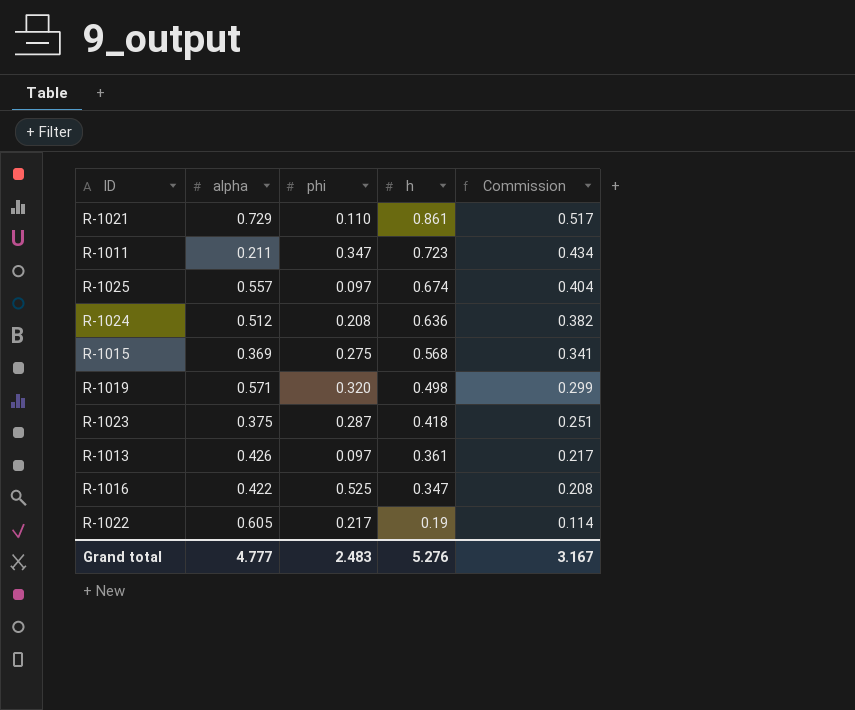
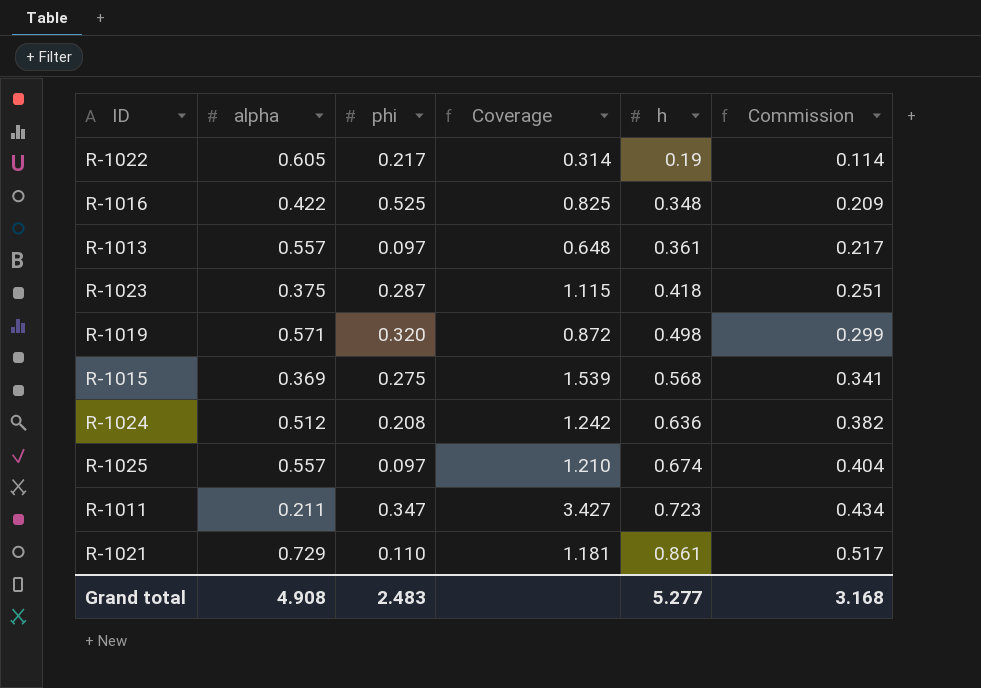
row order: h descending -> h ascending
column Coverage | formula: none -> [h] / [alpha]
R-1016 | h: 0.347 -> 0.348
R-1016 | Commission: 0.208 -> 0.209
R-1013 | alpha: 0.426 -> 0.557
Grand total | alpha: 4.777 -> 4.908
Grand total | h: 5.276 -> 5.277
Grand total | Commission: 3.167 -> 3.168

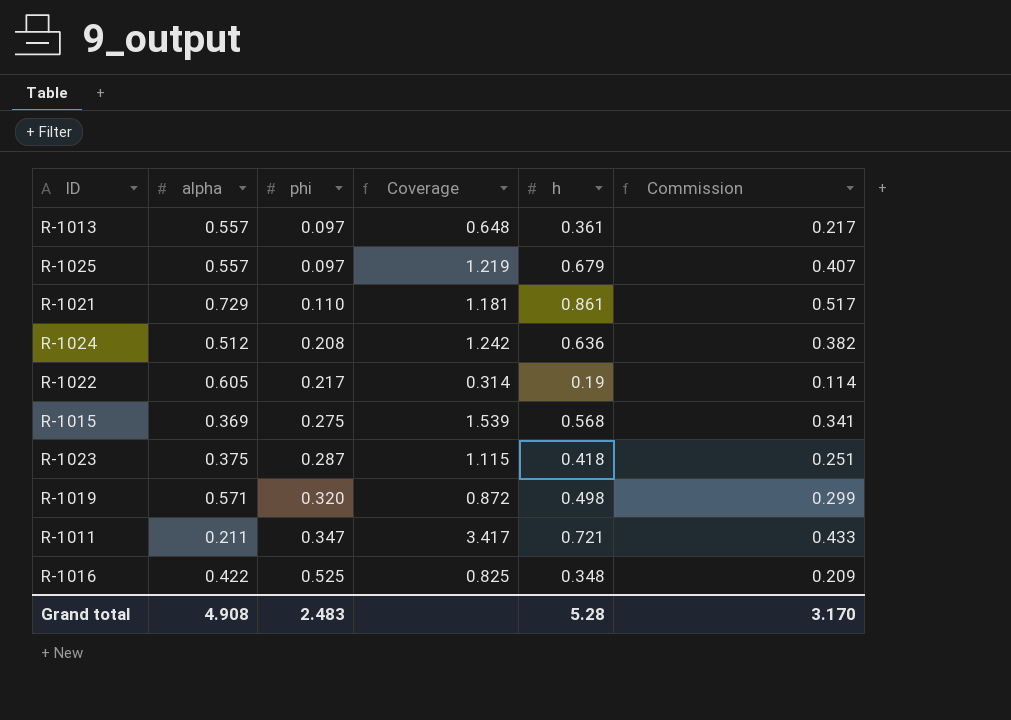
row order: h ascending -> phi ascending
R-1025 | Coverage: 1.210 -> 1.219
R-1025 | h: 0.674 -> 0.679
R-1025 | Commission: 0.404 -> 0.407
R-1011 | Coverage: 3.427 -> 3.417
R-1011 | h: 0.723 -> 0.721
R-1011 | Commission: 0.434 -> 0.433
Grand total | h: 5.277 -> 5.28
Grand total | Commission: 3.168 -> 3.170

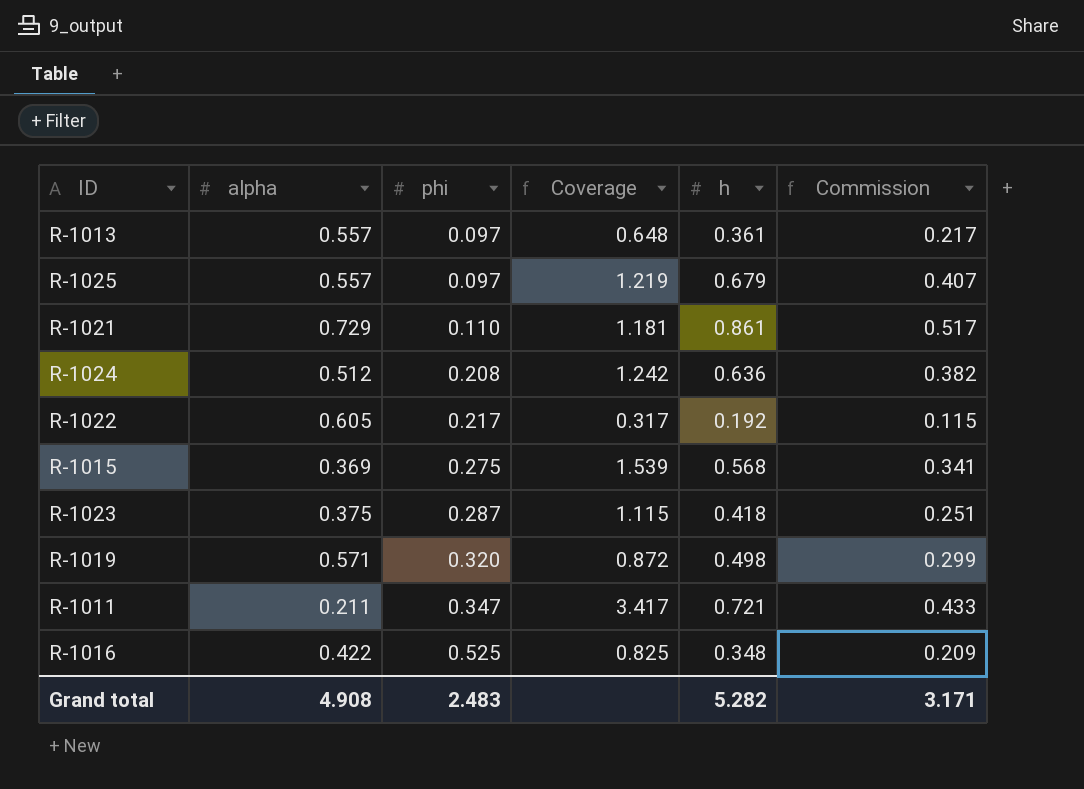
R-1022 | Coverage: 0.314 -> 0.317
R-1022 | h: 0.19 -> 0.192
R-1022 | Commission: 0.114 -> 0.115
Grand total | h: 5.28 -> 5.282
Grand total | Commission: 3.170 -> 3.171

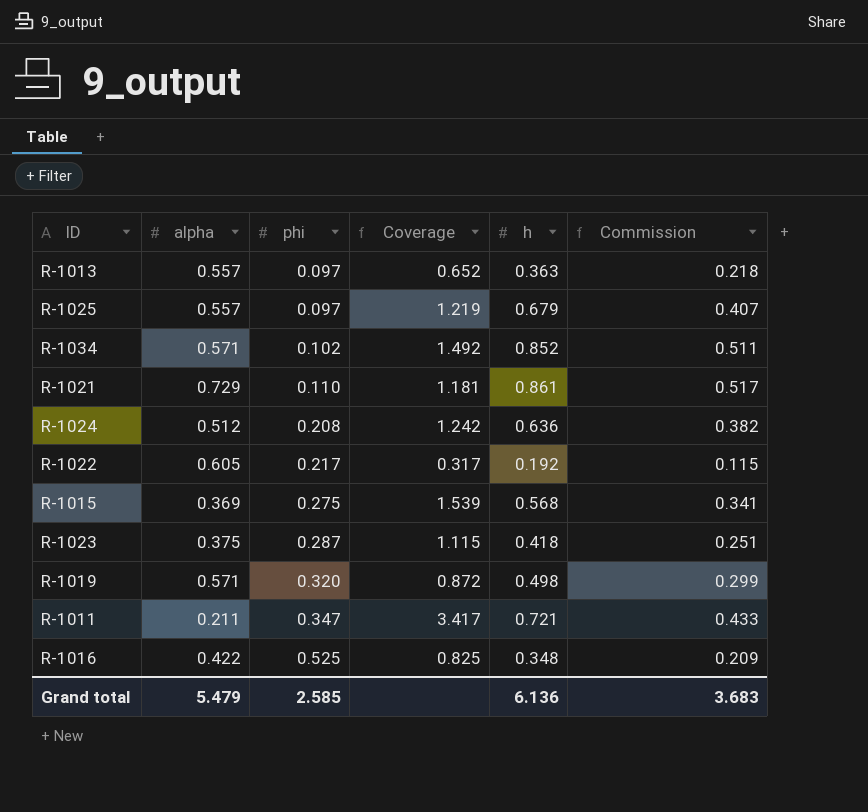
R-1013 | Coverage: 0.648 -> 0.652
R-1013 | h: 0.361 -> 0.363
R-1013 | Commission: 0.217 -> 0.218
row R-1034: none -> 0.571 | 0.102 | 1.492 | 0.852 | 0.511
Grand total | alpha: 4.908 -> 5.479
Grand total | phi: 2.483 -> 2.585
Grand total | h: 5.282 -> 6.136
Grand total | Commission: 3.171 -> 3.683

